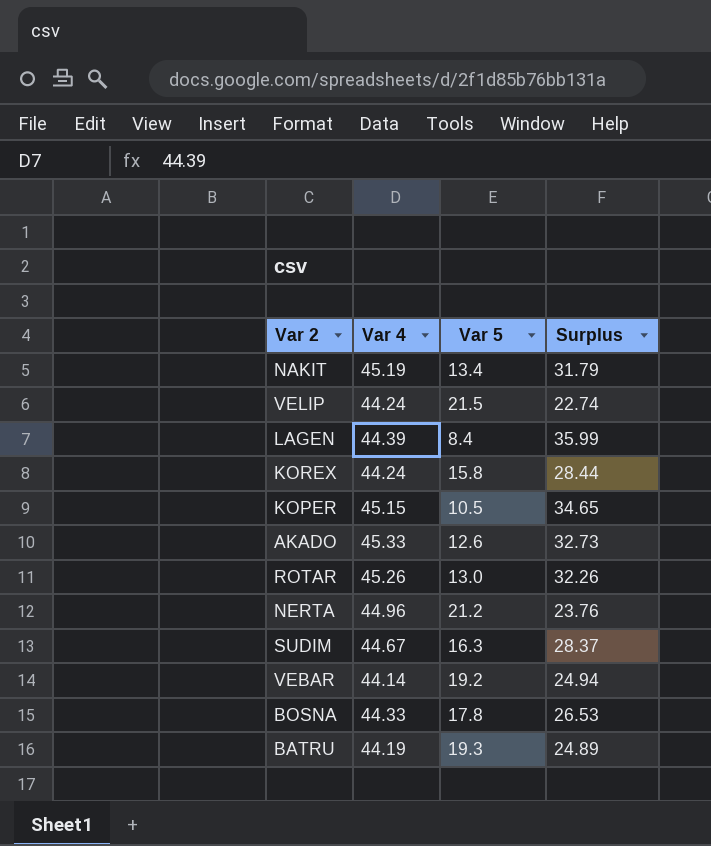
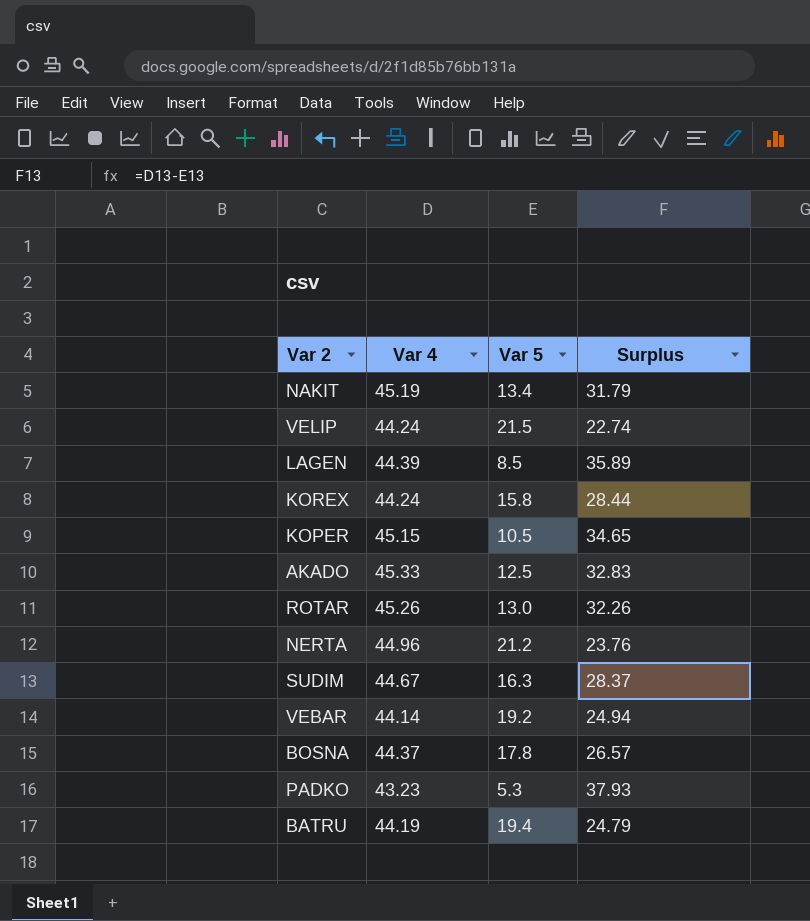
LAGEN | Var 5: 8.4 -> 8.5
LAGEN | Surplus: 35.99 -> 35.89
AKADO | Var 5: 12.6 -> 12.5
AKADO | Surplus: 32.73 -> 32.83
BOSNA | Var 4: 44.33 -> 44.37
BOSNA | Surplus: 26.53 -> 26.57
row PADKO: none -> 43.23 | 5.3 | 37.93
BATRU | Var 5: 19.3 -> 19.4
BATRU | Surplus: 24.89 -> 24.79

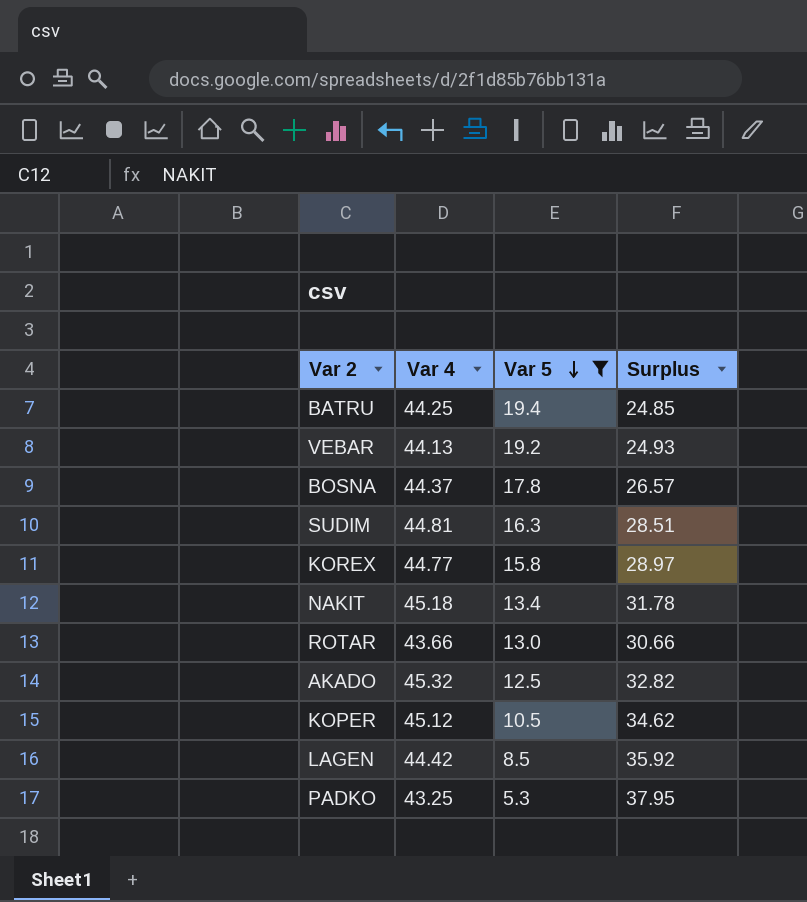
filter: none -> Var 5 <= 19.4
row order: none -> Var 5 descending
BATRU | Var 4: 44.19 -> 44.25
BATRU | Surplus: 24.79 -> 24.85
VEBAR | Var 4: 44.14 -> 44.13
VEBAR | Surplus: 24.94 -> 24.93
SUDIM | Var 4: 44.67 -> 44.81
SUDIM | Surplus: 28.37 -> 28.51
KOREX | Var 4: 44.24 -> 44.77
KOREX | Surplus: 28.44 -> 28.97
NAKIT | Var 4: 45.19 -> 45.18
NAKIT | Surplus: 31.79 -> 31.78
ROTAR | Var 4: 45.26 -> 43.66
ROTAR | Surplus: 32.26 -> 30.66
AKADO | Var 4: 45.33 -> 45.32
AKADO | Surplus: 32.83 -> 32.82
KOPER | Var 4: 45.15 -> 45.12
KOPER | Surplus: 34.65 -> 34.62
LAGEN | Var 4: 44.39 -> 44.42
LAGEN | Surplus: 35.89 -> 35.92
PADKO | Var 4: 43.23 -> 43.25
PADKO | Surplus: 37.93 -> 37.95

